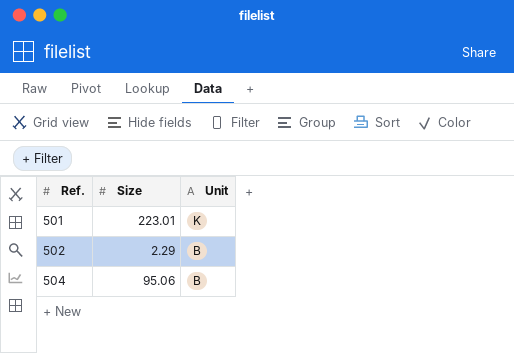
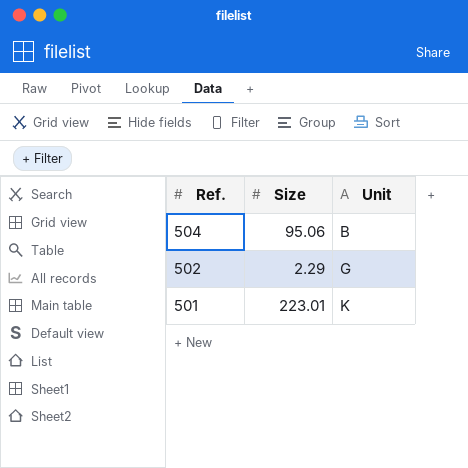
row order: Ref. ascending -> Ref. descending
502 | Unit: B -> G

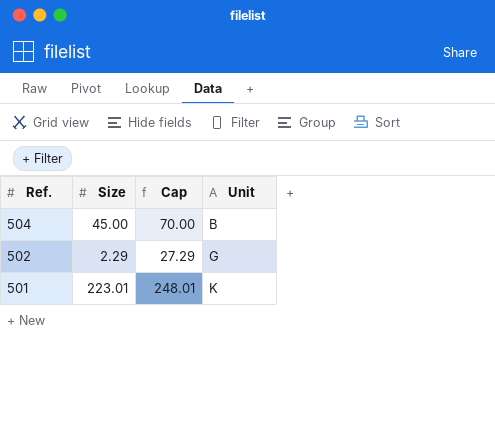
column Cap | formula: none -> [Size] + 25
504 | Size: 95.06 -> 45.00

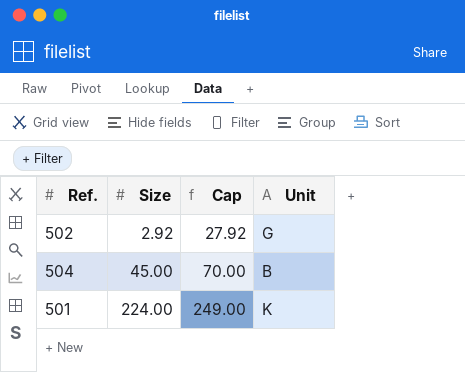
row order: Ref. descending -> Size ascending
502 | Size: 2.29 -> 2.92
502 | Cap: 27.29 -> 27.92
501 | Size: 223.01 -> 224.00
501 | Cap: 248.01 -> 249.00

